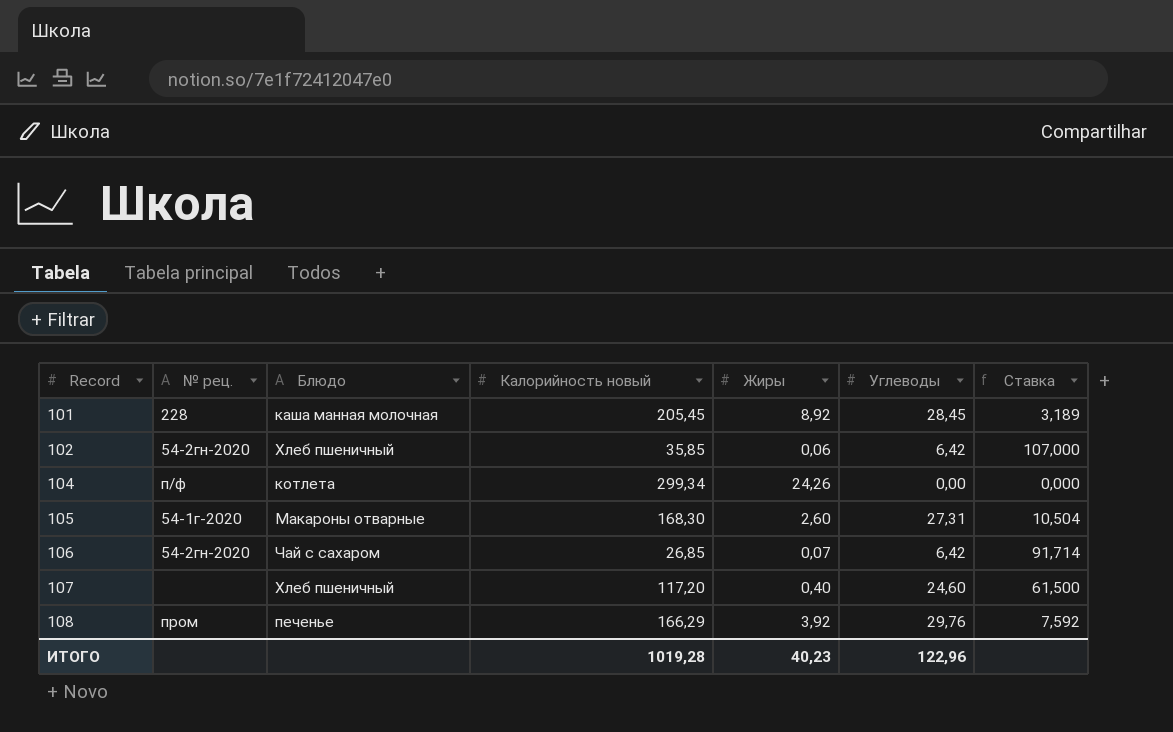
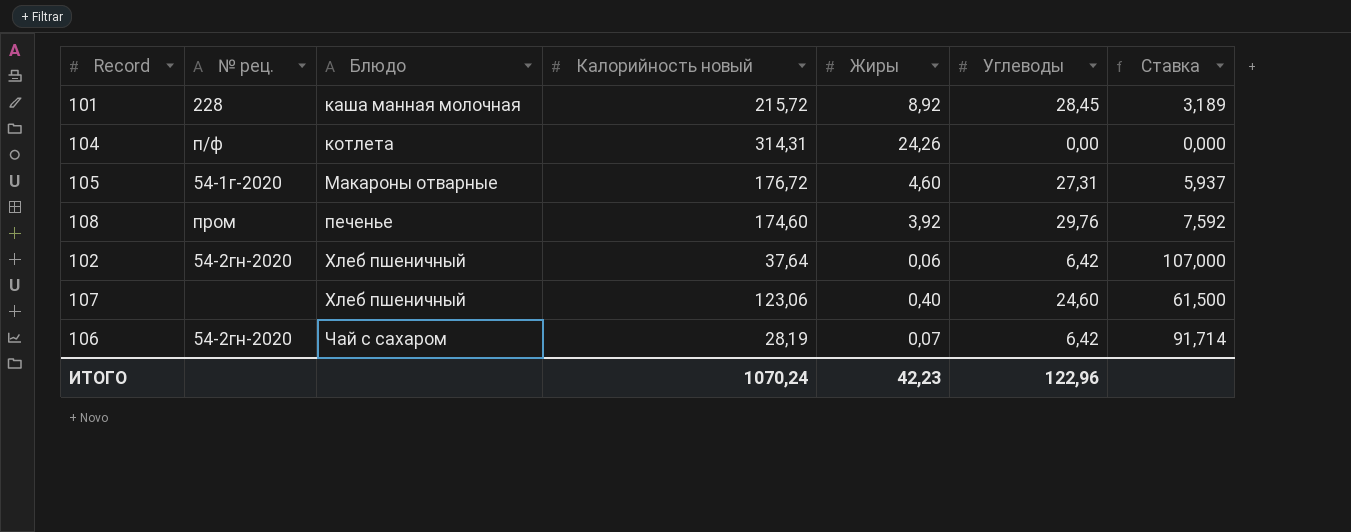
row order: Record ascending -> Блюдо ascending
101 | Калорийность новый: 205,45 -> 215,72
104 | Калорийность новый: 299,34 -> 314,31
105 | Калорийность новый: 168,30 -> 176,72
105 | Жиры: 2,60 -> 4,60
105 | Ставка: 10,504 -> 5,937
108 | Калорийность новый: 166,29 -> 174,60
102 | Калорийность новый: 35,85 -> 37,64
107 | Калорийность новый: 117,20 -> 123,06
106 | Калорийность новый: 26,85 -> 28,19
ИТОГО | Калорийность новый: 1019,28 -> 1070,24
ИТОГО | Жиры: 40,23 -> 42,23

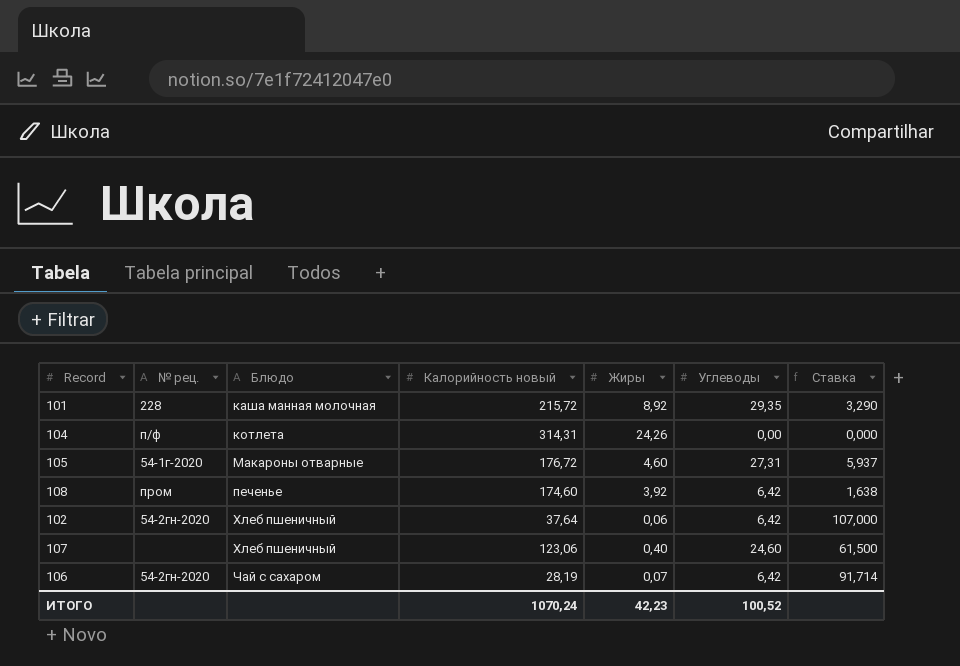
101 | Углеводы: 28,45 -> 29,35
101 | Ставка: 3,189 -> 3,290
108 | Углеводы: 29,76 -> 6,42
108 | Ставка: 7,592 -> 1,638
ИТОГО | Углеводы: 122,96 -> 100,52

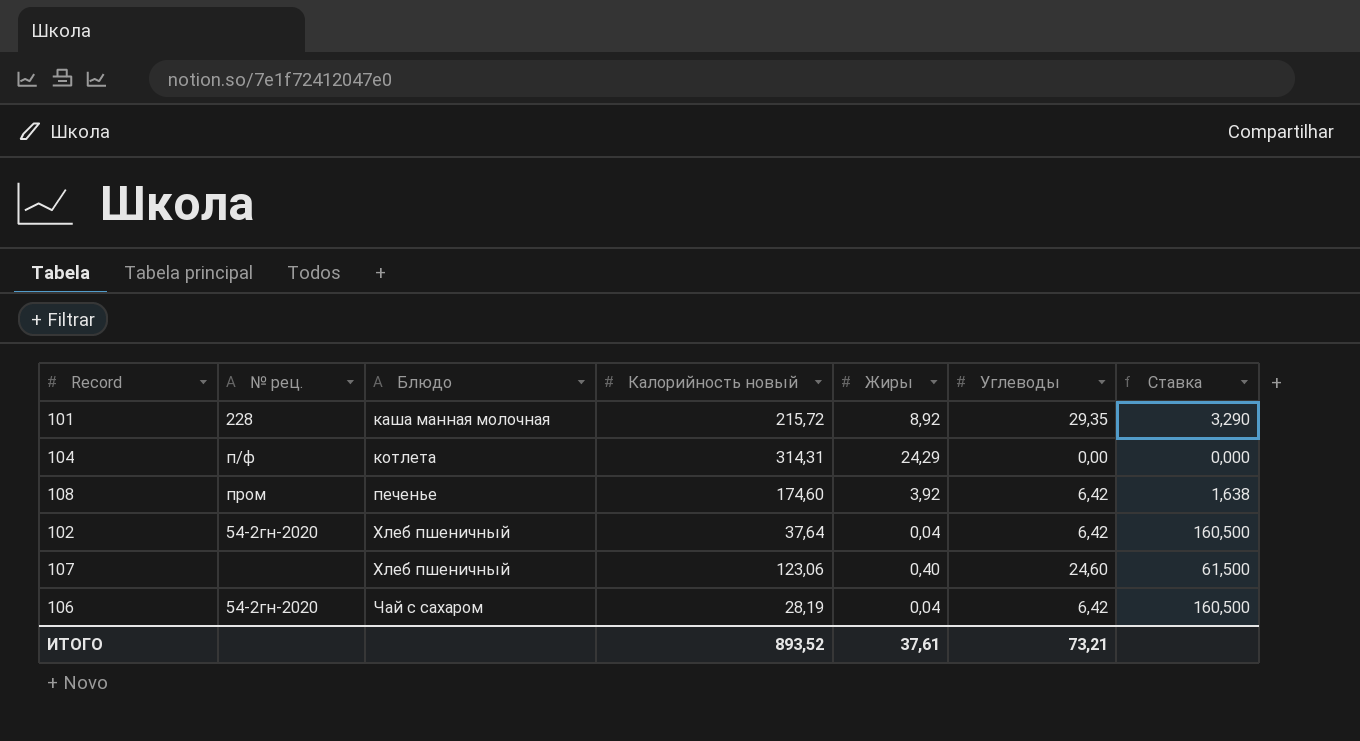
row 105: 54-1г-2020 | Макароны отварные | 176,72 | 4,60 | 27,31 | 5,937 -> none
104 | Жиры: 24,26 -> 24,29
102 | Жиры: 0,06 -> 0,04
102 | Ставка: 107,000 -> 160,500
106 | Жиры: 0,07 -> 0,04
106 | Ставка: 91,714 -> 160,500
ИТОГО | Калорийность новый: 1070,24 -> 893,52
ИТОГО | Жиры: 42,23 -> 37,61
ИТОГО | Углеводы: 100,52 -> 73,21

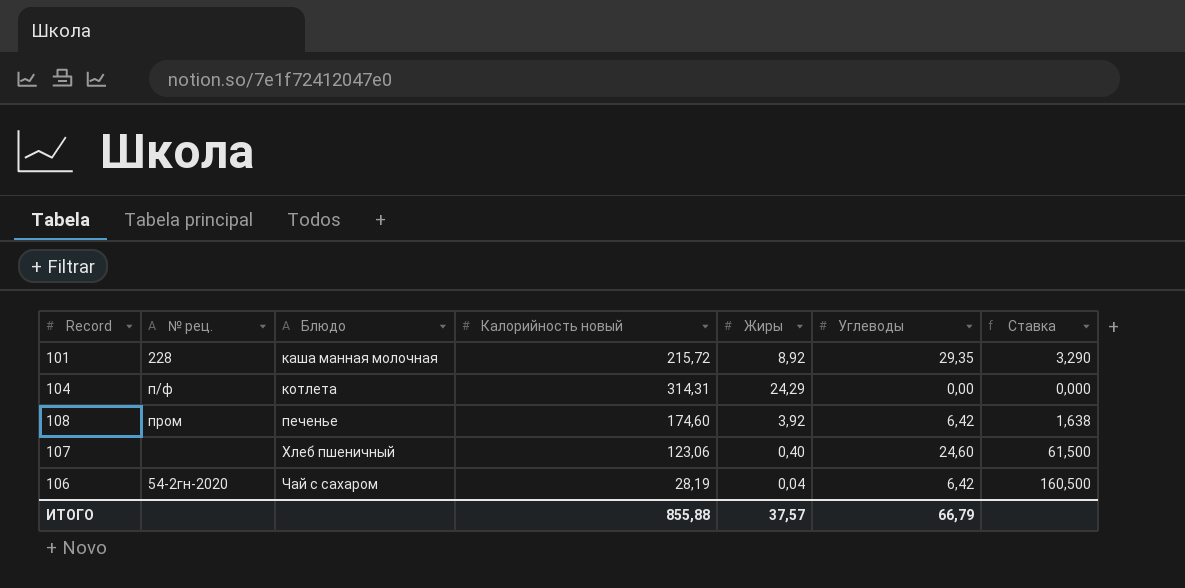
row 102: 54-2гн-2020 | Хлеб пшеничный | 37,64 | 0,04 | 6,42 | 160,500 -> none
ИТОГО | Калорийность новый: 893,52 -> 855,88
ИТОГО | Жиры: 37,61 -> 37,57
ИТОГО | Углеводы: 73,21 -> 66,79

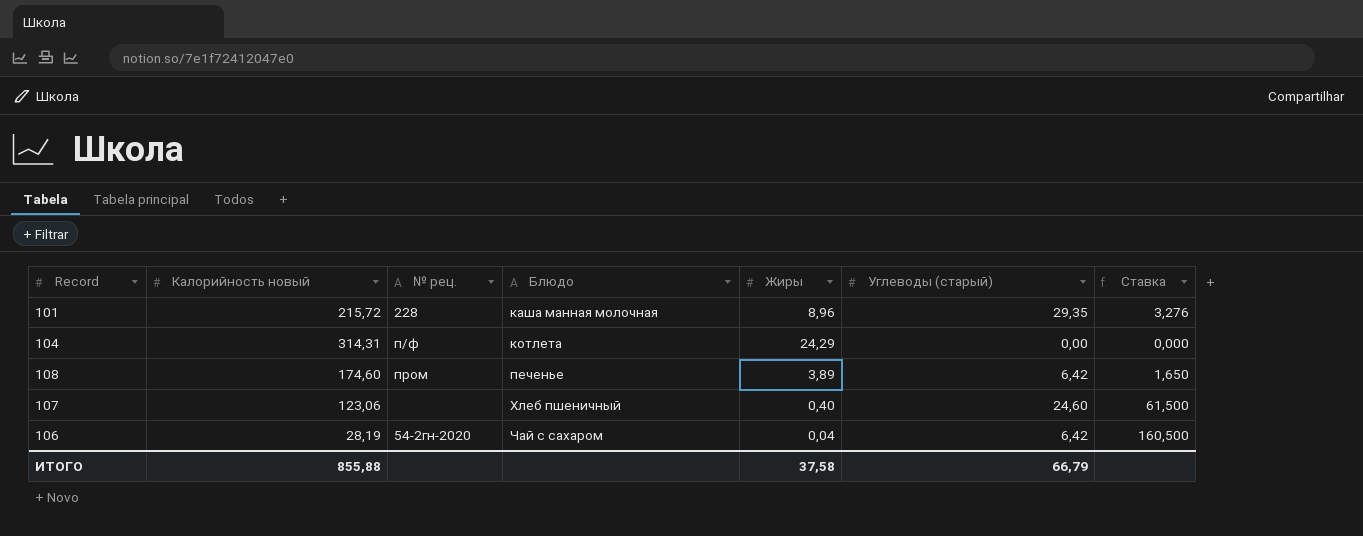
column Калорийность новый | position: 4 -> 2
column name: Углеводы -> Углеводы (старый)
101 | Жиры: 8,92 -> 8,96
101 | Ставка: 3,290 -> 3,276
108 | Жиры: 3,92 -> 3,89
108 | Ставка: 1,638 -> 1,650
ИТОГО | Жиры: 37,57 -> 37,58

